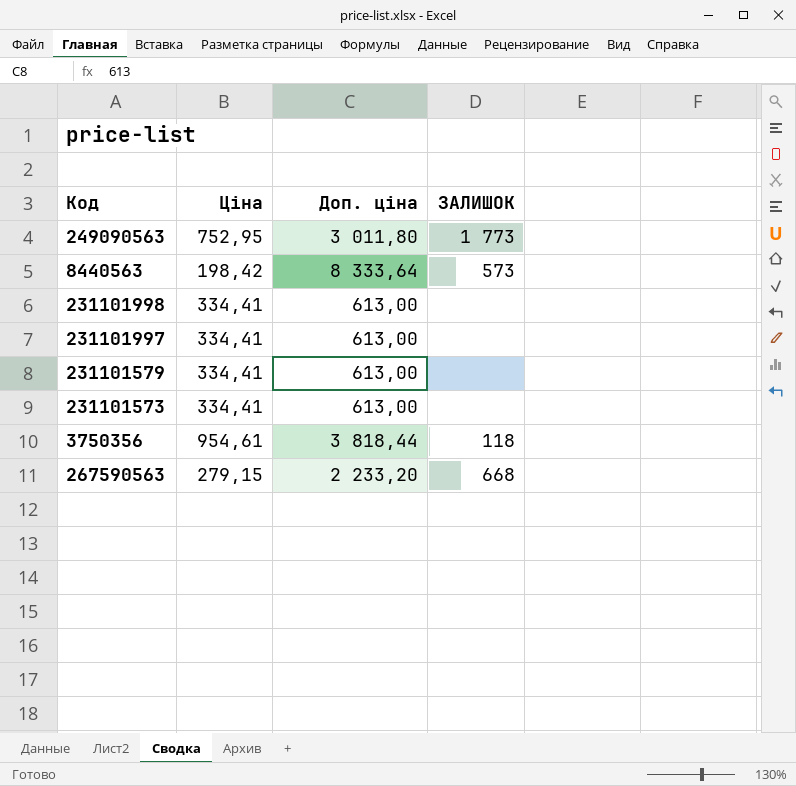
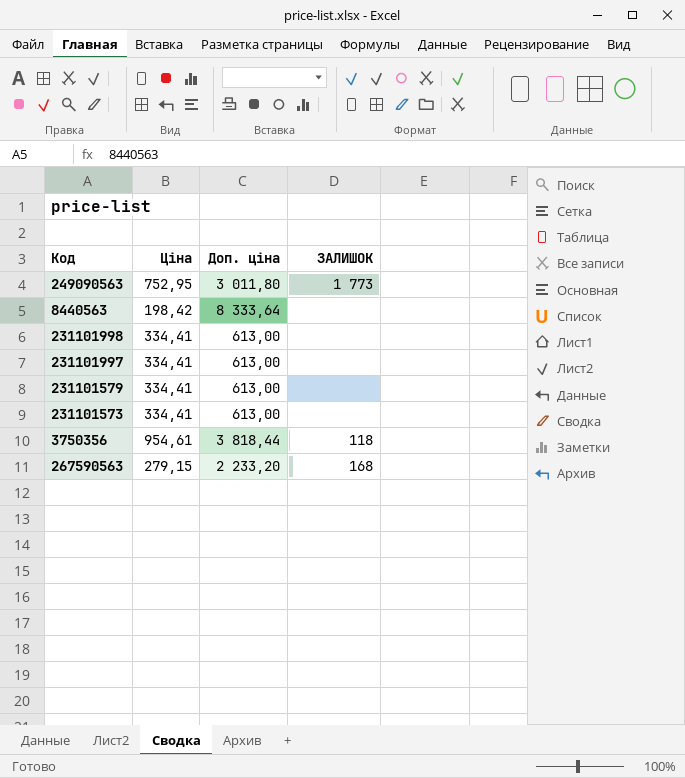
8440563 | ЗАЛИШОК: 573 -> none
267590563 | ЗАЛИШОК: 668 -> 168

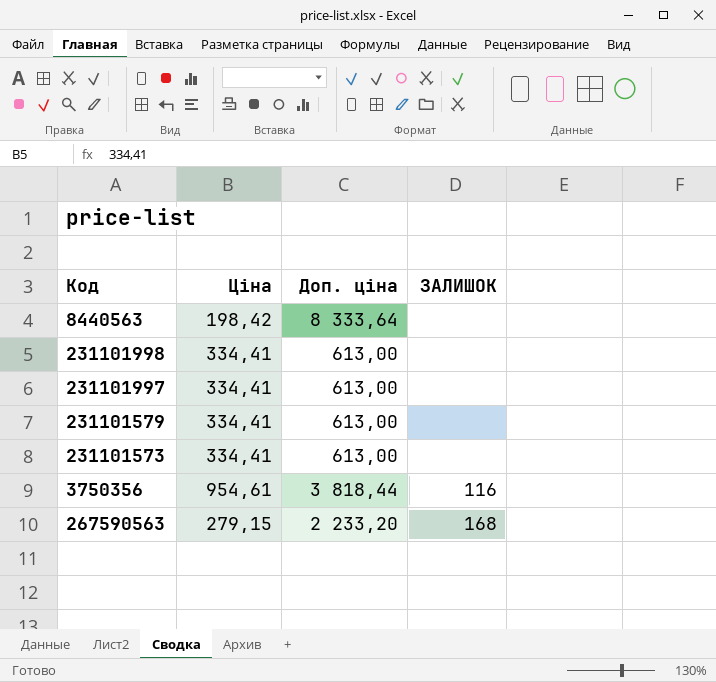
row 249090563: 752,95 | 3 011,80 | 1 773 -> none
3750356 | ЗАЛИШОК: 118 -> 116

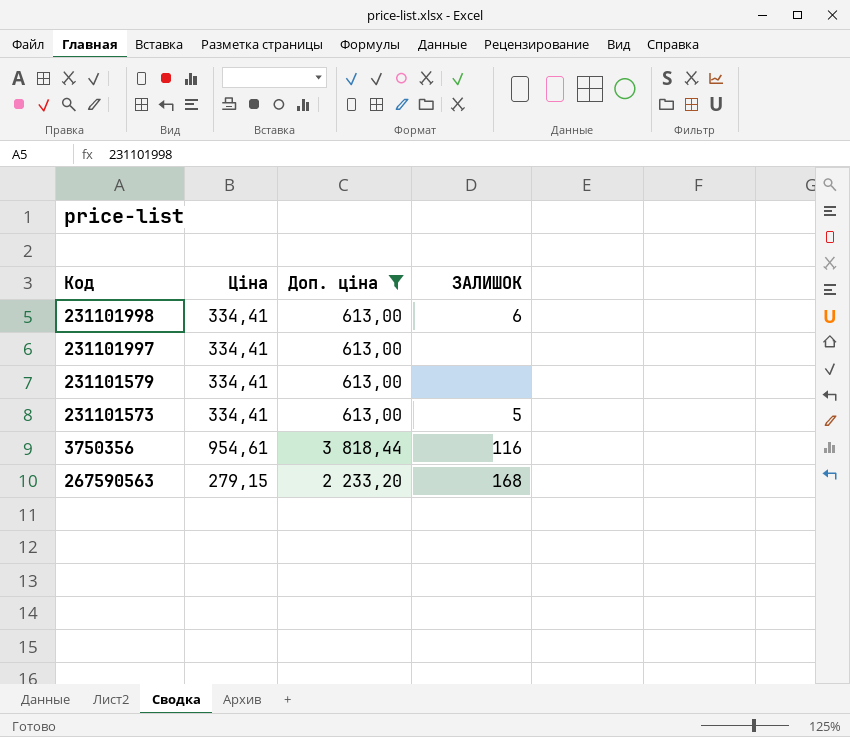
filter: none -> Доп. ціна != 8 333,64
231101998 | ЗАЛИШОК: none -> 6
231101573 | ЗАЛИШОК: none -> 5

